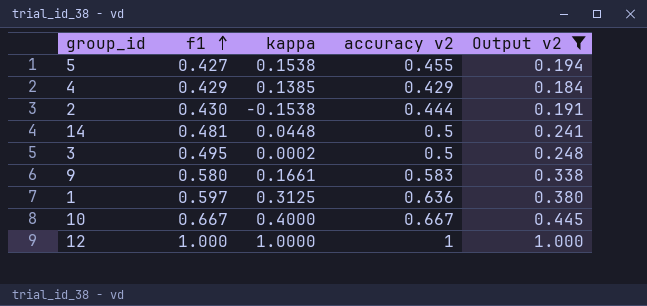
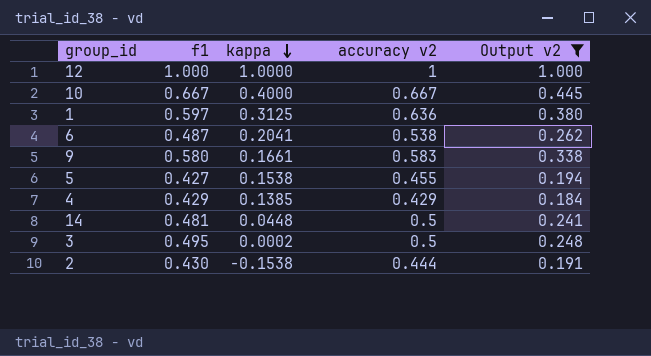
row order: f1 ascending -> kappa descending
row 6: none -> 0.487 | 0.2041 | 0.538 | 0.262

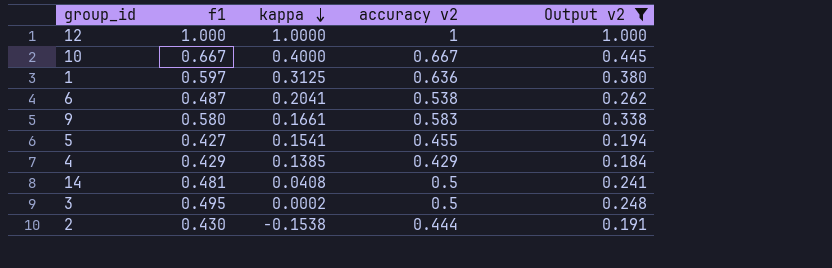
5 | kappa: 0.1538 -> 0.1541
14 | kappa: 0.0448 -> 0.0408

